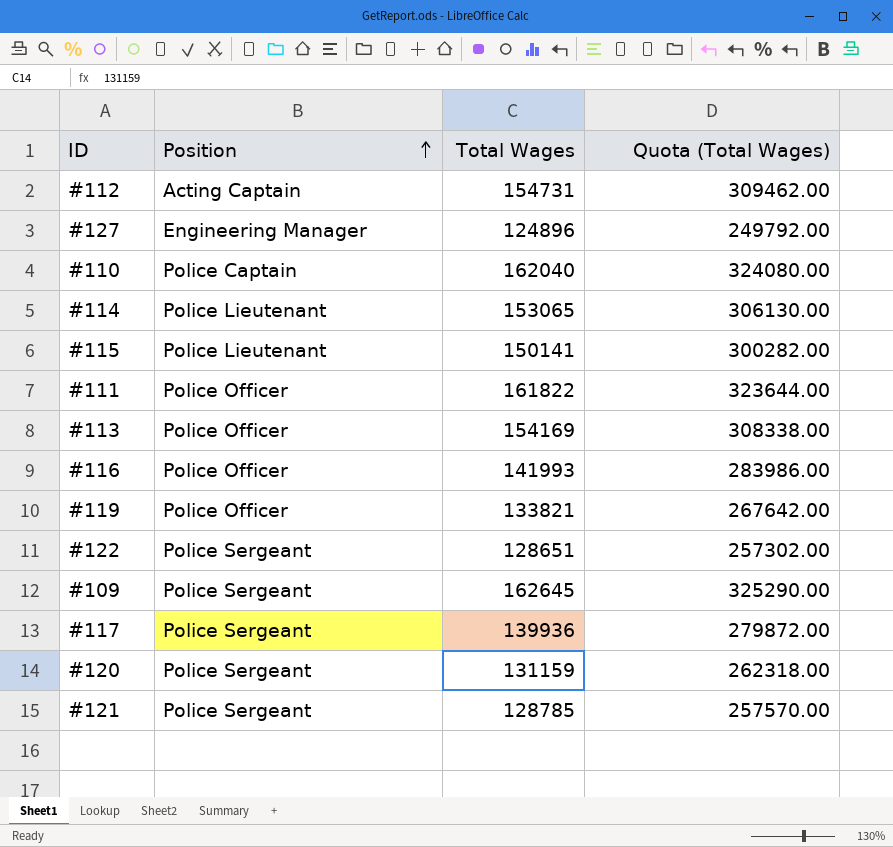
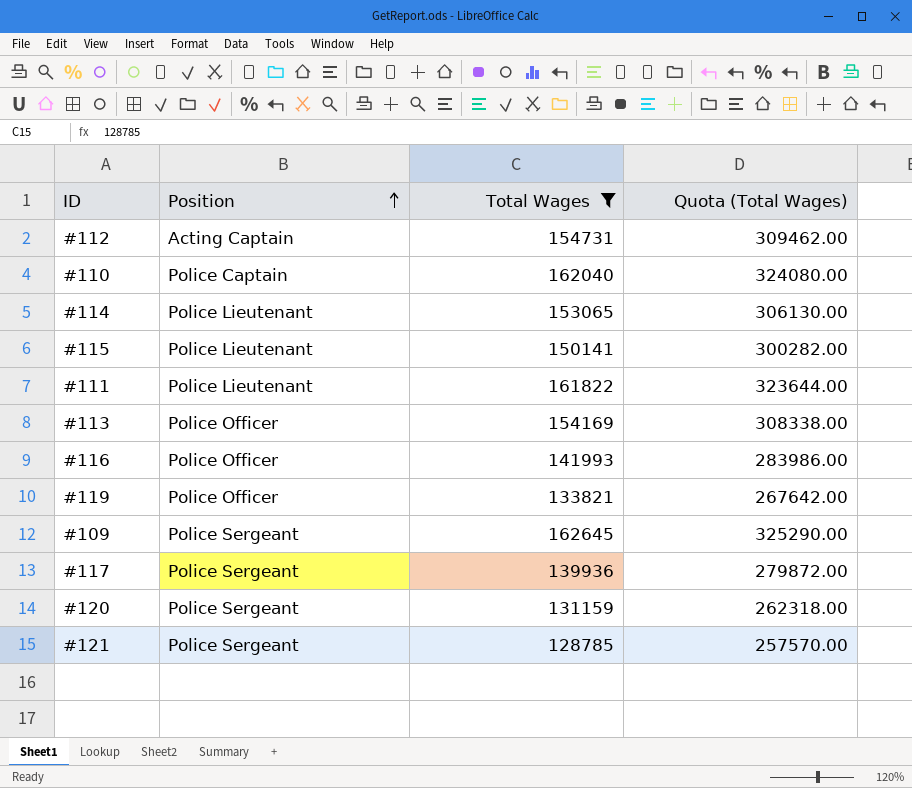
filter: none -> Total Wages >= 128785
#111 | Position: Police Officer -> Police Lieutenant

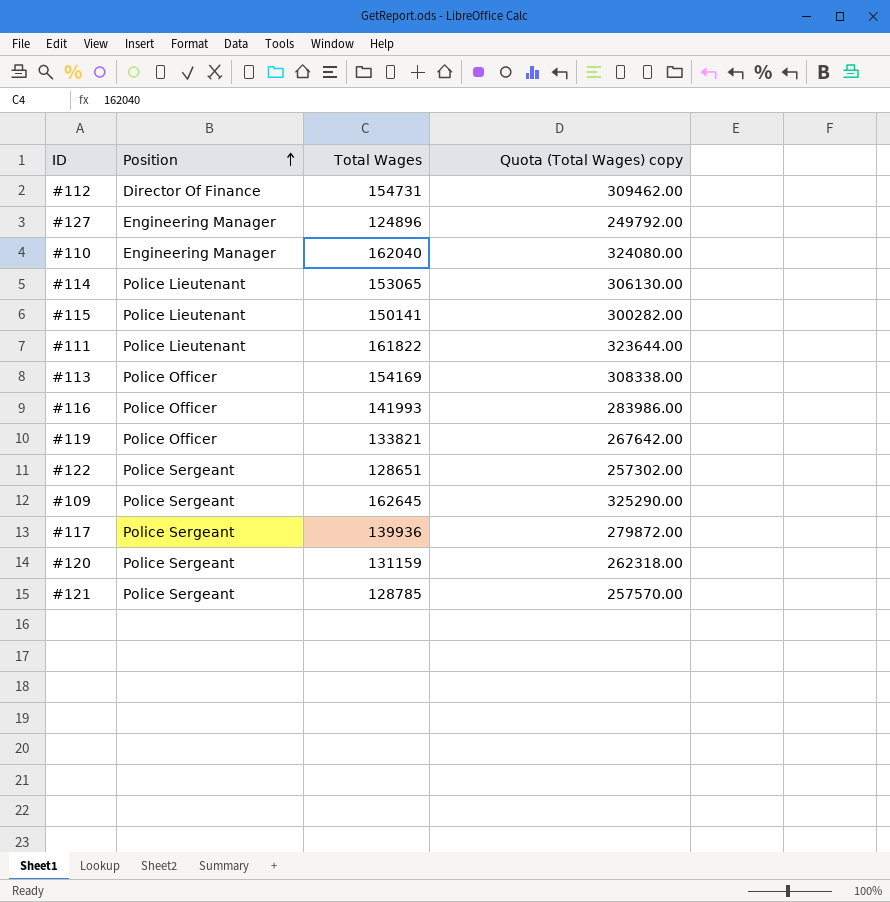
filter: Total Wages >= 128785 -> none
column name: Quota (Total Wages) -> Quota (Total Wages) copy
#112 | Position: Acting Captain -> Director Of Finance
#110 | Position: Police Captain -> Engineering Manager

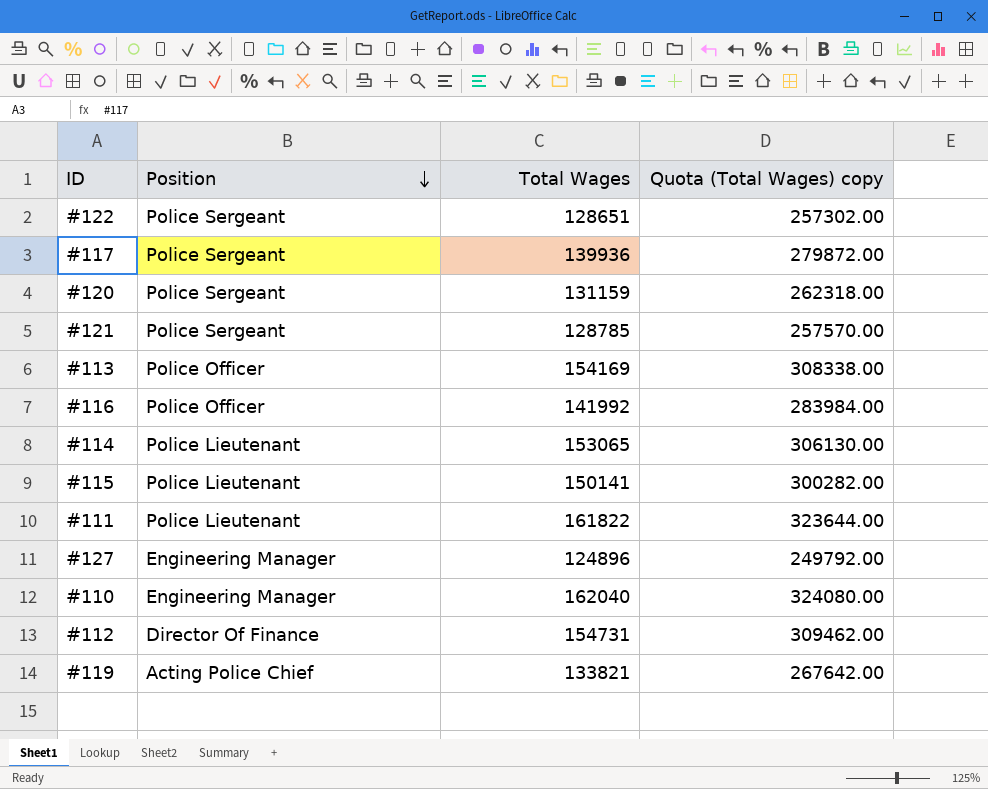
row order: Position ascending -> Position descending
row #109: Police Sergeant | 162645 | 325290.00 -> none
#116 | Total Wages: 141993 -> 141992
#116 | Quota (Total Wages) copy: 283986.00 -> 283984.00
#119 | Position: Police Officer -> Acting Police Chief

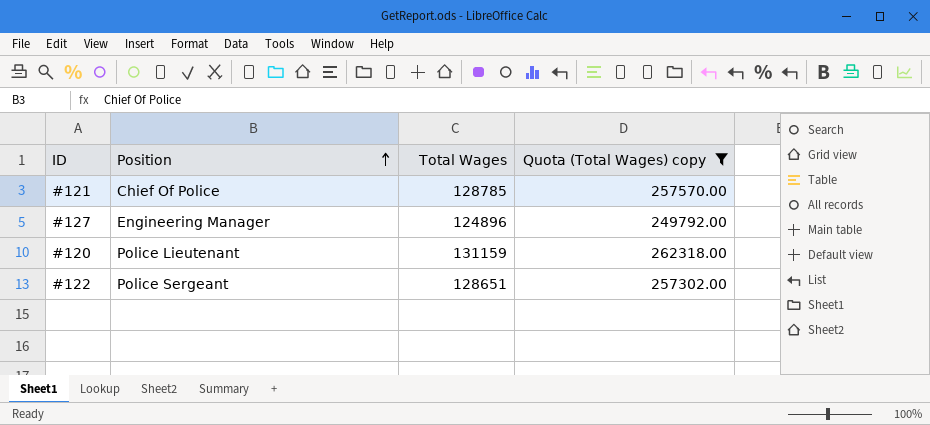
filter: none -> Quota (Total Wages) copy <= 262318.00
row order: Position descending -> Position ascending
#121 | Position: Police Sergeant -> Chief Of Police
#120 | Position: Police Sergeant -> Police Lieutenant

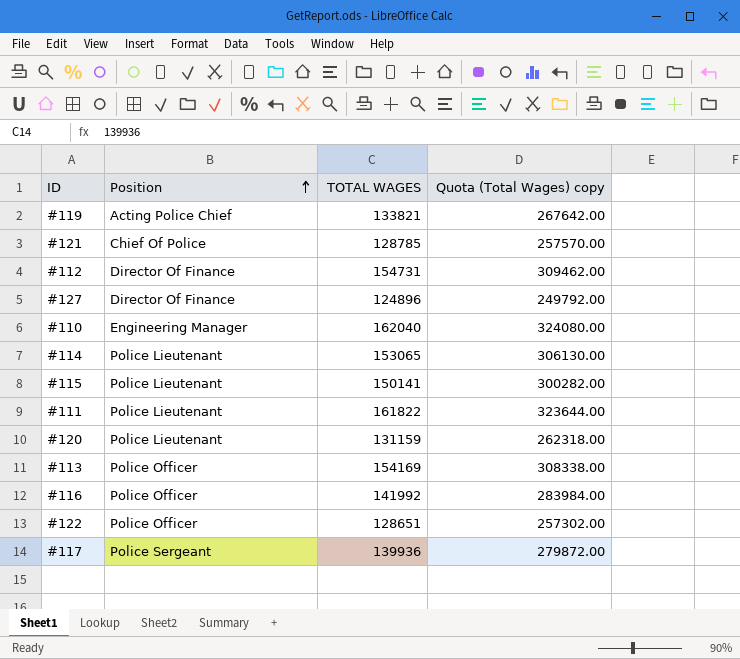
filter: Quota (Total Wages) copy <= 262318.00 -> none
column name: Total Wages -> TOTAL WAGES
#127 | Position: Engineering Manager -> Director Of Finance
#122 | Position: Police Sergeant -> Police Officer

